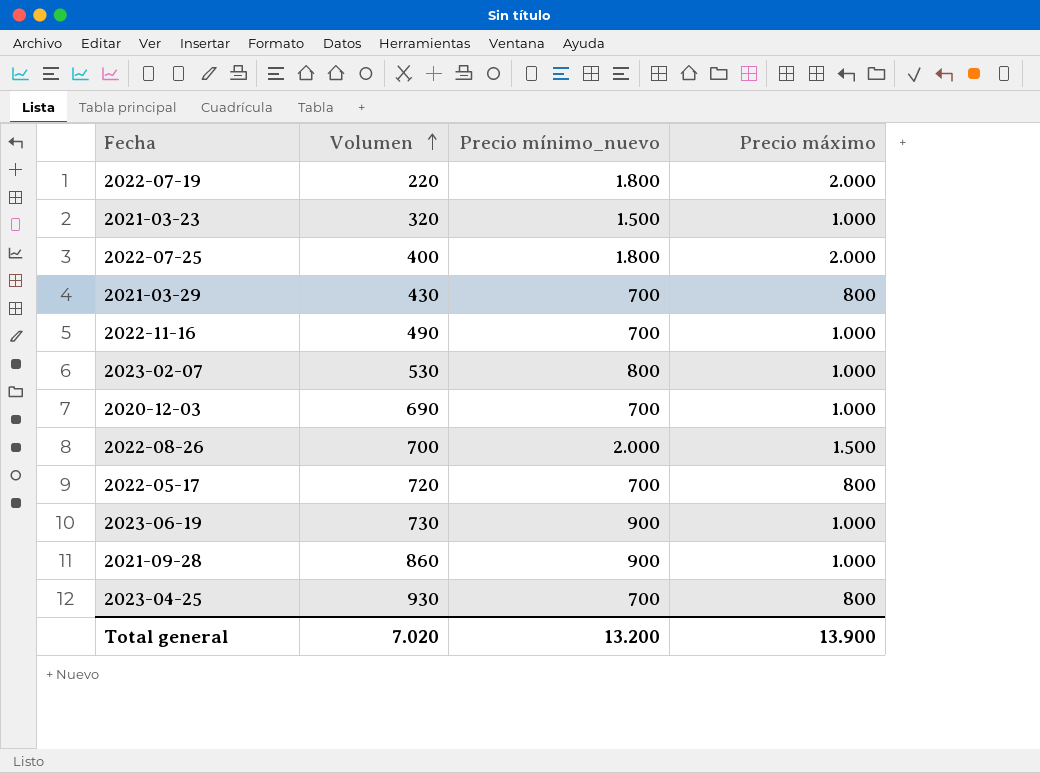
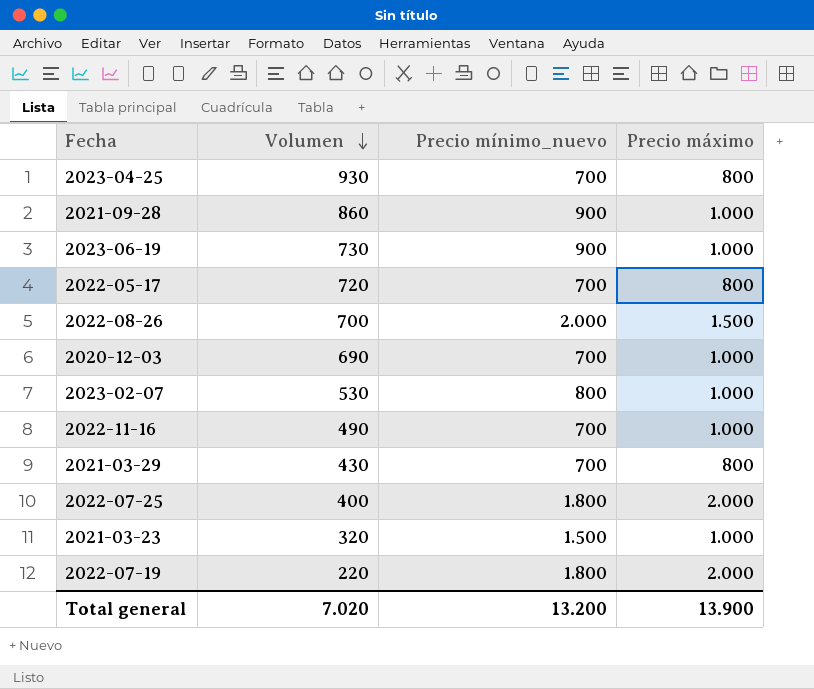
row order: Volumen ascending -> Volumen descending

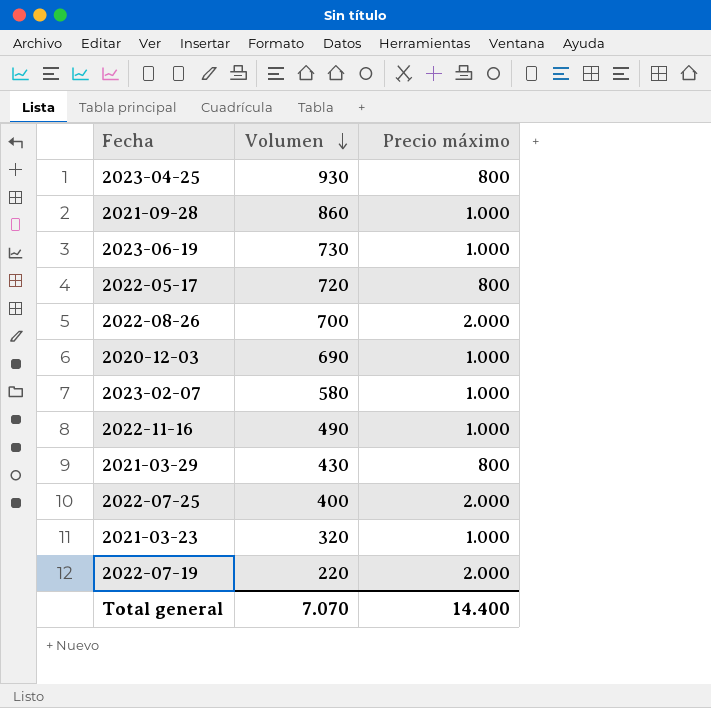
column Precio mínimo_nuevo | position: 3 -> none
2022-08-26 | Precio máximo: 1.500 -> 2.000
2023-02-07 | Volumen: 530 -> 580
Total general | Volumen: 7.020 -> 7.070
Total general | Precio máximo: 13.900 -> 14.400

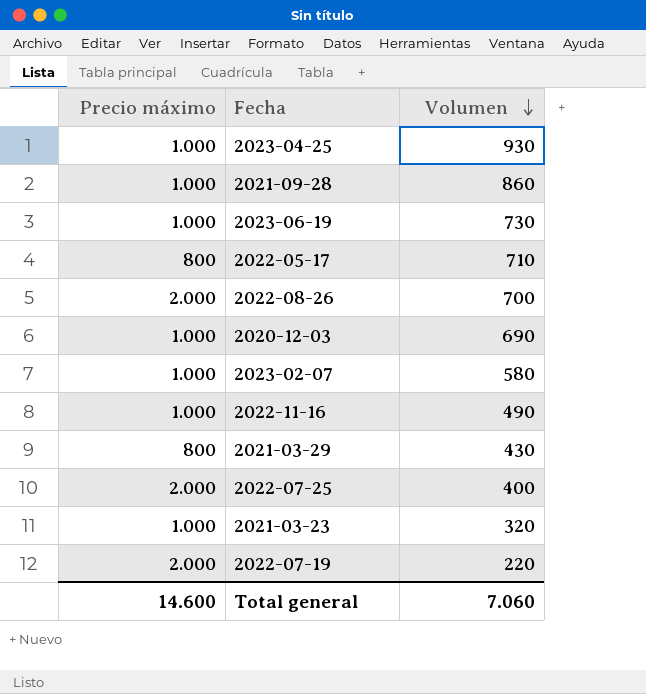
column Precio máximo | position: 3 -> 1
2023-04-25 | Precio máximo: 800 -> 1.000
2022-05-17 | Volumen: 720 -> 710
Total general | Precio máximo: 14.400 -> 14.600
Total general | Volumen: 7.070 -> 7.060

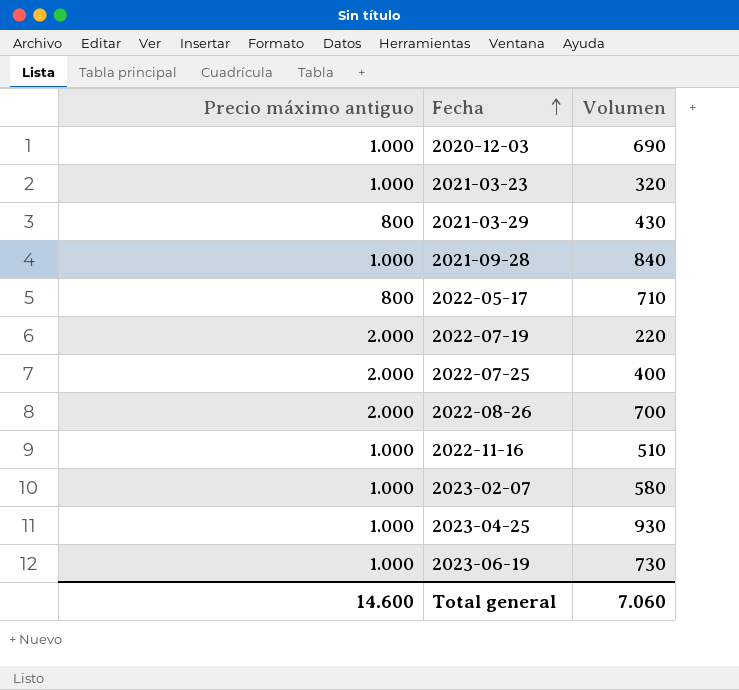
row order: Volumen descending -> Fecha ascending
column name: Precio máximo -> Precio máximo antiguo
2021-09-28 | Volumen: 860 -> 840
2022-11-16 | Volumen: 490 -> 510

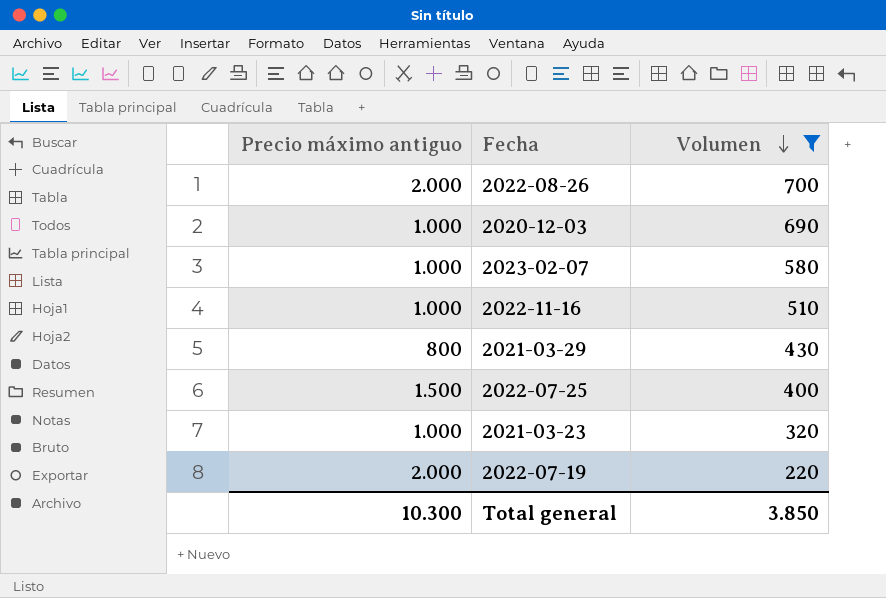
filter: none -> Volumen <= 700
row order: Fecha ascending -> Volumen descending
2022-07-25 | Precio máximo antiguo: 2.000 -> 1.500
Total general | Precio máximo antiguo: 14.600 -> 10.300
Total general | Volumen: 7.060 -> 3.850

